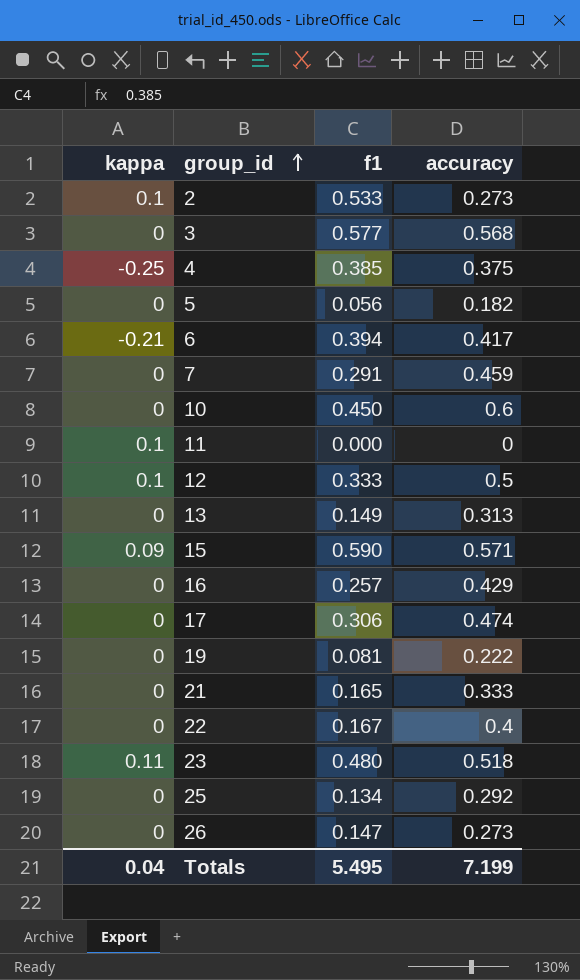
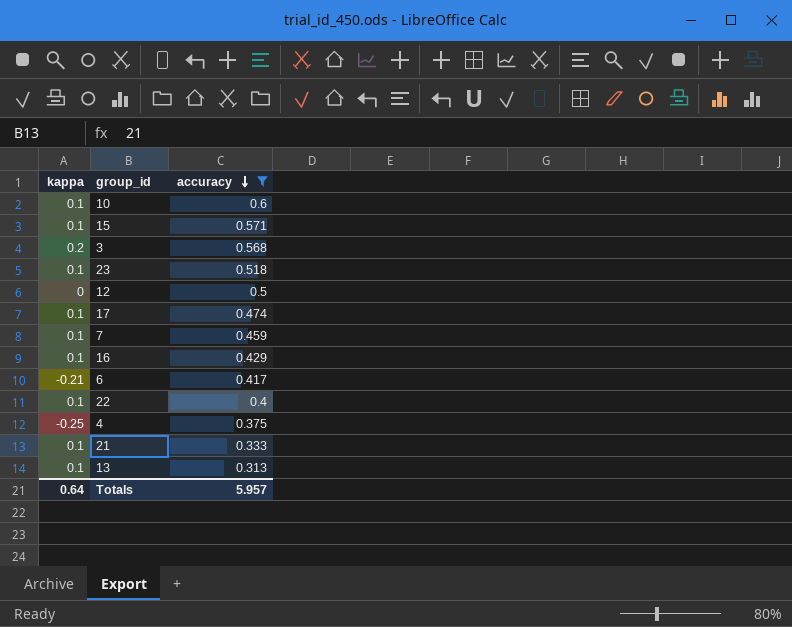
filter: none -> accuracy >= 0.313
row order: group_id ascending -> accuracy descending
column f1 | position: 3 -> none
10 | kappa: 0 -> 0.1
15 | kappa: 0.09 -> 0.1
3 | kappa: 0 -> 0.2
23 | kappa: 0.11 -> 0.1
12 | kappa: 0.1 -> 0
17 | kappa: 0 -> 0.1
7 | kappa: 0 -> 0.1
16 | kappa: 0 -> 0.1
22 | kappa: 0 -> 0.1
21 | kappa: 0 -> 0.1
13 | kappa: 0 -> 0.1
Totals | kappa: 0.04 -> 0.64
Totals | accuracy: 7.199 -> 5.957

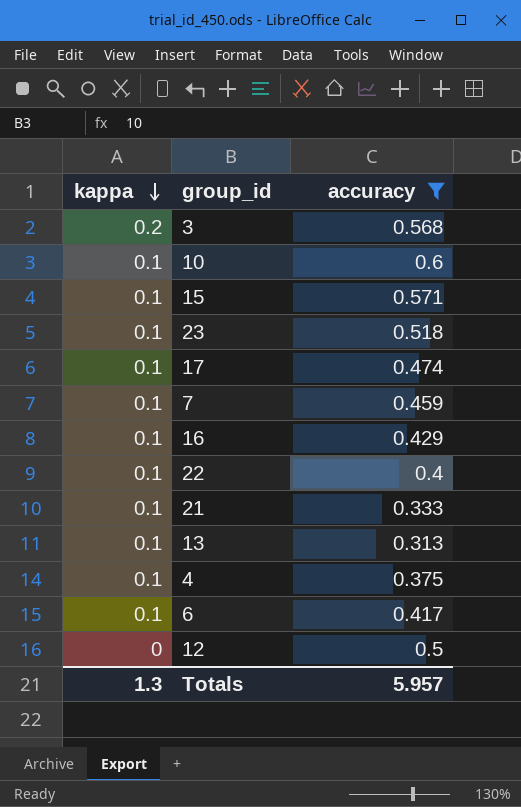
row order: accuracy descending -> kappa descending
4 | kappa: -0.25 -> 0.1
6 | kappa: -0.21 -> 0.1
Totals | kappa: 0.64 -> 1.3

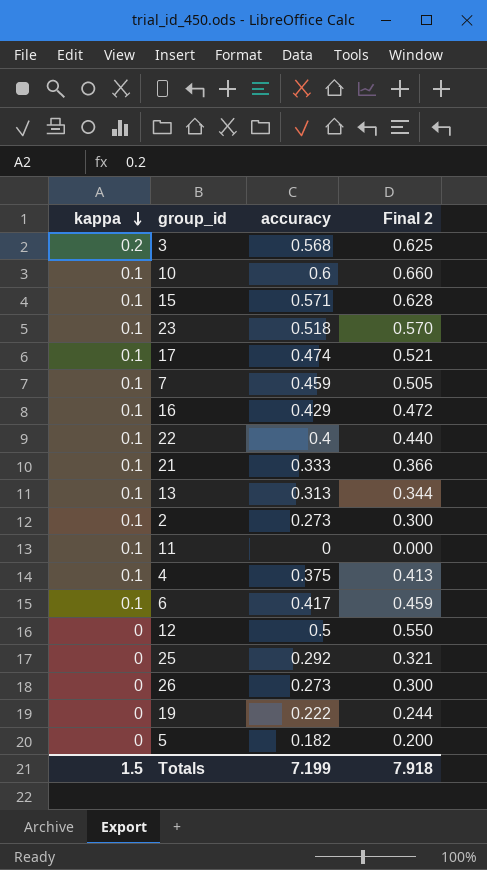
filter: accuracy >= 0.313 -> none
column Final 2 | formula: none -> [accuracy] * 1.1
Totals | kappa: 1.3 -> 1.5
Totals | accuracy: 5.957 -> 7.199

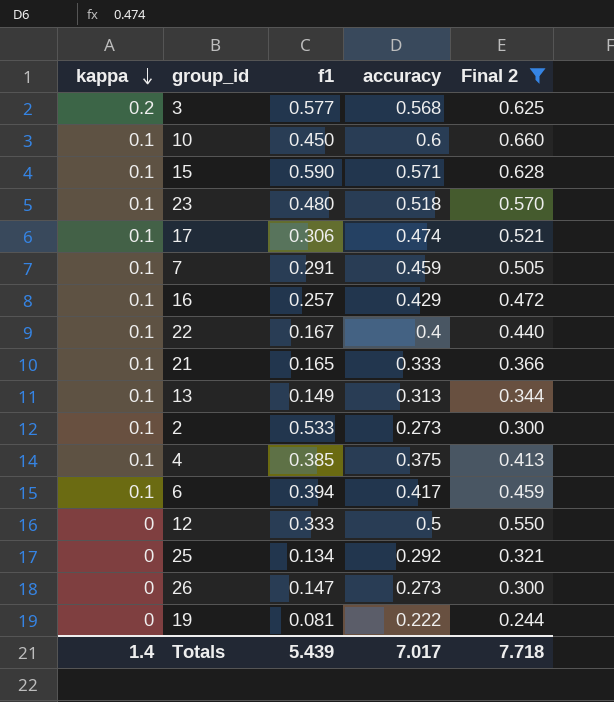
filter: none -> Final 2 >= 0.244
column f1 | position: none -> 3
Totals | kappa: 1.5 -> 1.4
Totals | accuracy: 7.199 -> 7.017
Totals | Final 2: 7.918 -> 7.718

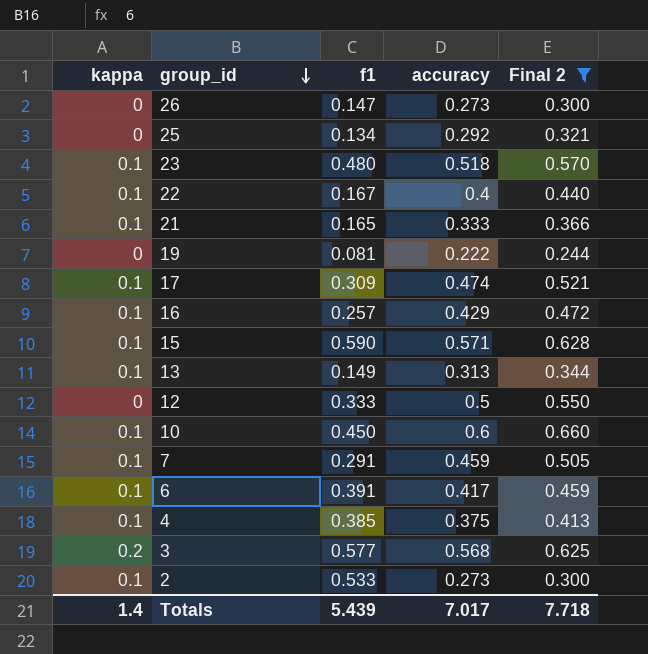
row order: kappa descending -> group_id descending
17 | f1: 0.306 -> 0.309
6 | f1: 0.394 -> 0.391

